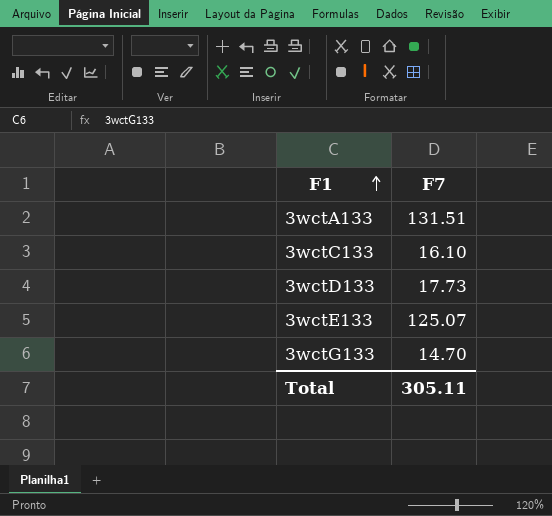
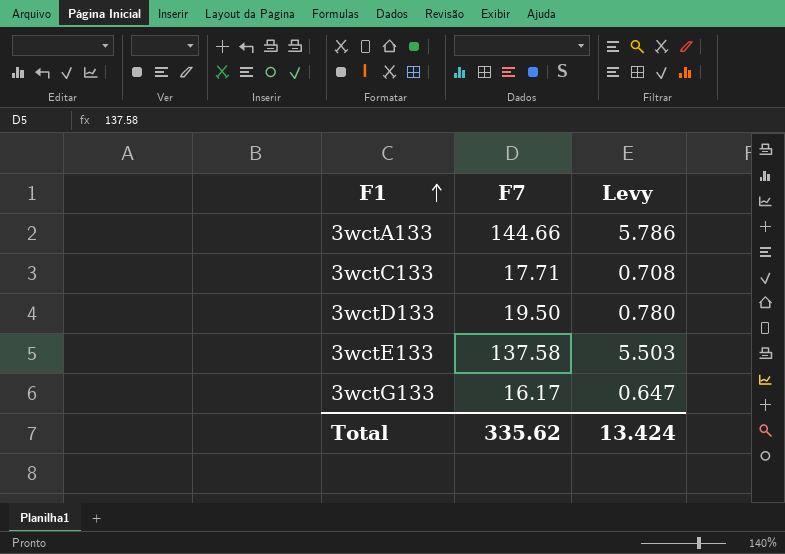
column Levy | formula: none -> [F7] * 0.04
3wctA133 | F7: 131.51 -> 144.66
3wctC133 | F7: 16.10 -> 17.71
3wctD133 | F7: 17.73 -> 19.50
3wctE133 | F7: 125.07 -> 137.58
3wctG133 | F7: 14.70 -> 16.17
Total | F7: 305.11 -> 335.62

